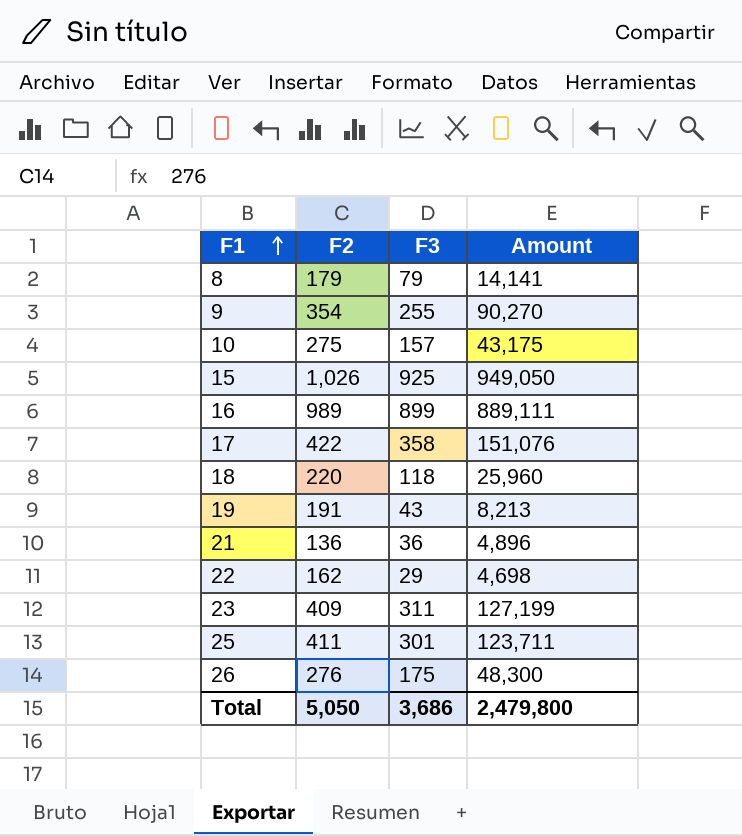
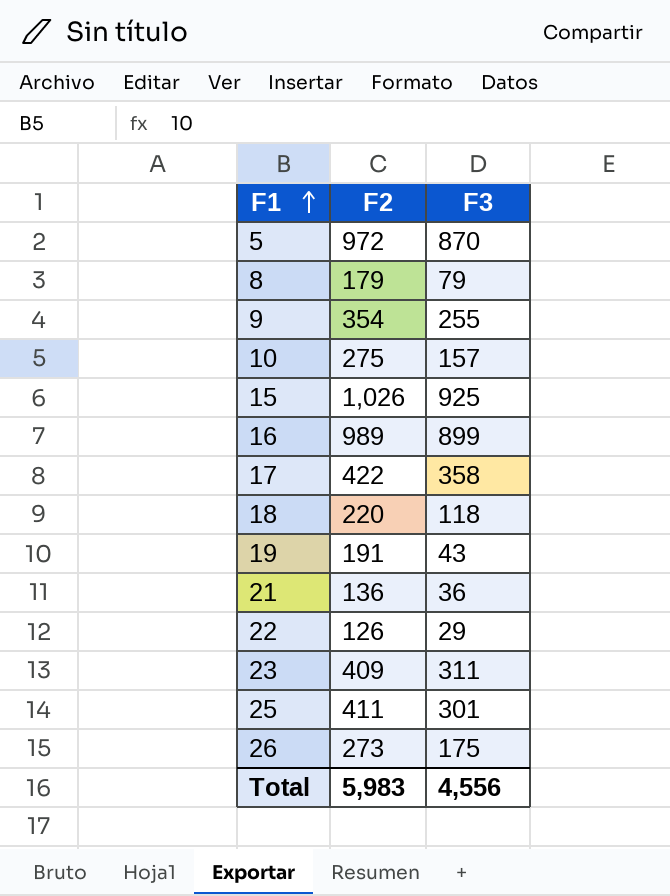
column Amount | formula: [F2] * [F3] -> none
row 5: none -> 972 | 870
22 | F2: 162 -> 126
26 | F2: 276 -> 273
Total | F2: 5,050 -> 5,983
Total | F3: 3,686 -> 4,556

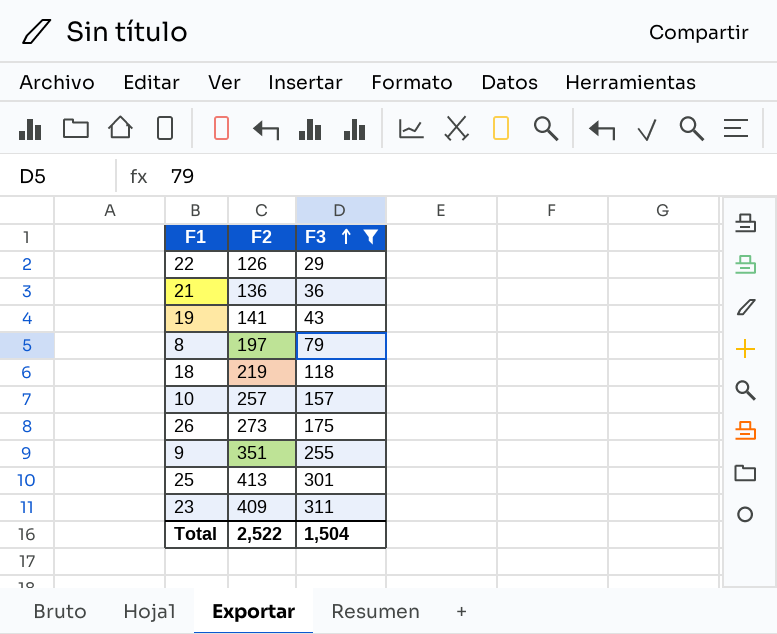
filter: none -> F3 <= 311
row order: F1 ascending -> F3 ascending
19 | F2: 191 -> 141
8 | F2: 179 -> 197
18 | F2: 220 -> 219
10 | F2: 275 -> 257
9 | F2: 354 -> 351
25 | F2: 411 -> 413
Total | F2: 5,983 -> 2,522
Total | F3: 4,556 -> 1,504

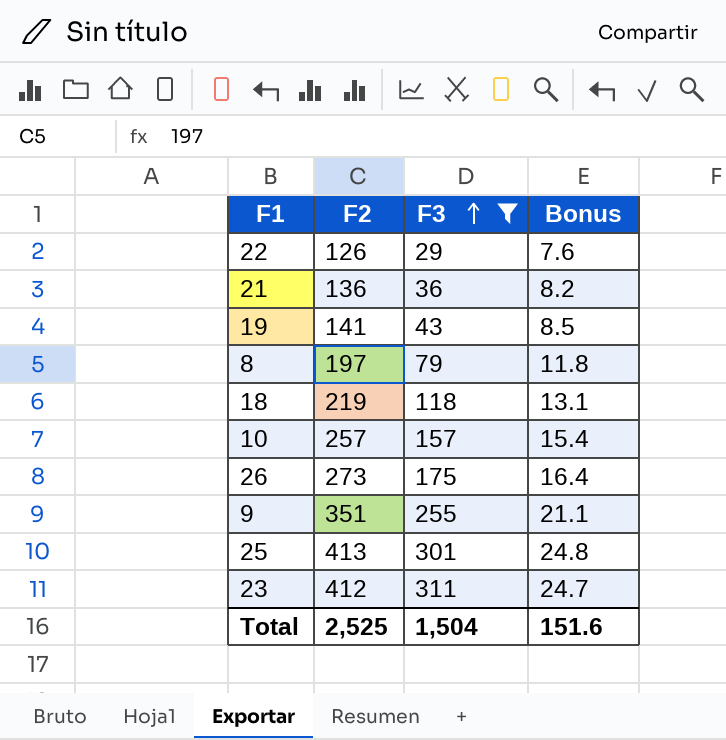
column Bonus | formula: none -> [F2] * 0.06
23 | F2: 409 -> 412
Total | F2: 2,522 -> 2,525

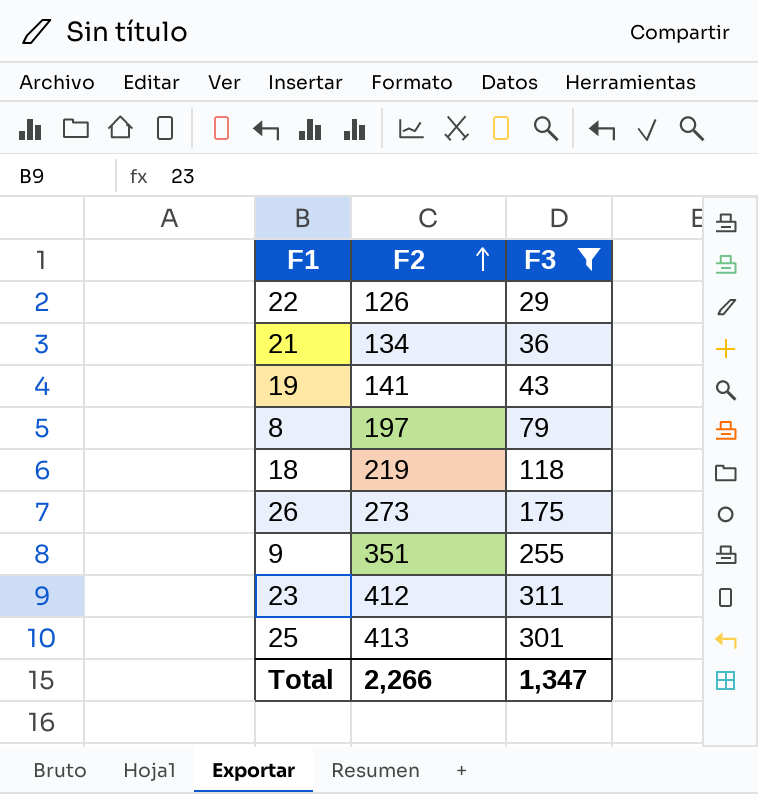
row order: F3 ascending -> F2 ascending
column Bonus | formula: [F2] * 0.06 -> none
row 10: 257 | 157 | 15.4 -> none
21 | F2: 136 -> 134
Total | F2: 2,525 -> 2,266
Total | F3: 1,504 -> 1,347

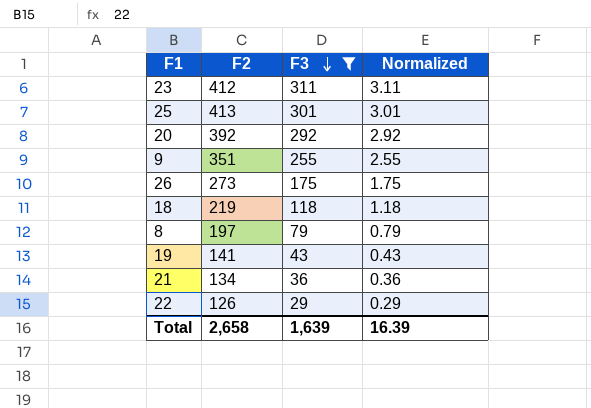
row order: F2 ascending -> F3 descending
column Normalized | formula: none -> [F3] * 0.01
row 20: none -> 392 | 292 | 2.92
Total | F2: 2,266 -> 2,658
Total | F3: 1,347 -> 1,639

